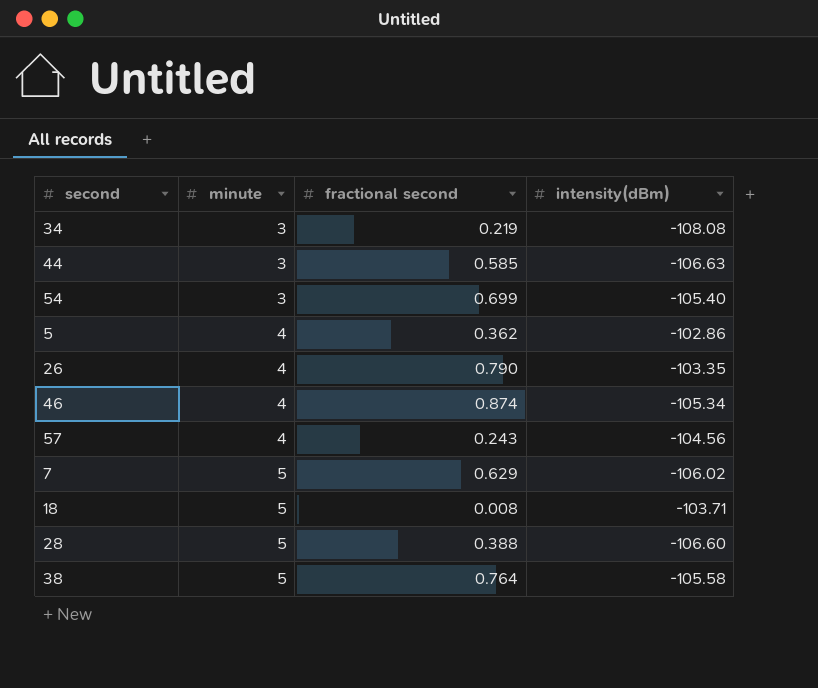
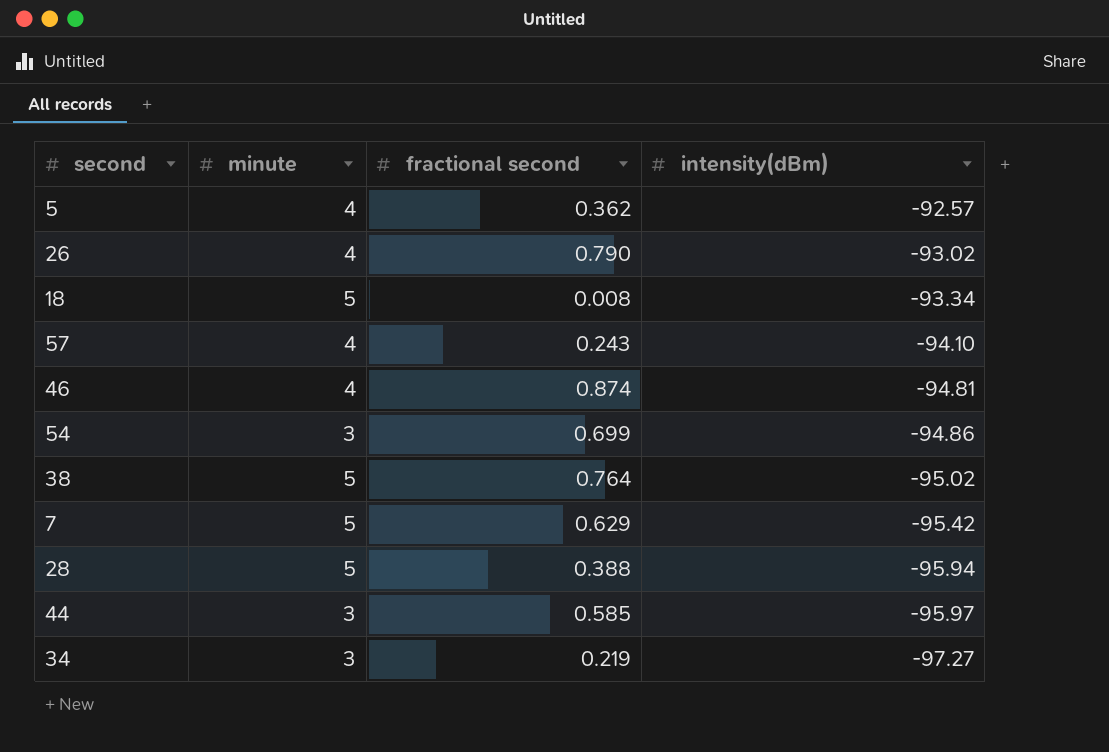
row order: minute ascending -> intensity(dBm) descending
5 | intensity(dBm): -102.86 -> -92.57
26 | intensity(dBm): -103.35 -> -93.02
18 | intensity(dBm): -103.71 -> -93.34
57 | intensity(dBm): -104.56 -> -94.10
46 | intensity(dBm): -105.34 -> -94.81
54 | intensity(dBm): -105.40 -> -94.86
38 | intensity(dBm): -105.58 -> -95.02
7 | intensity(dBm): -106.02 -> -95.42
28 | intensity(dBm): -106.60 -> -95.94
44 | intensity(dBm): -106.63 -> -95.97
34 | intensity(dBm): -108.08 -> -97.27

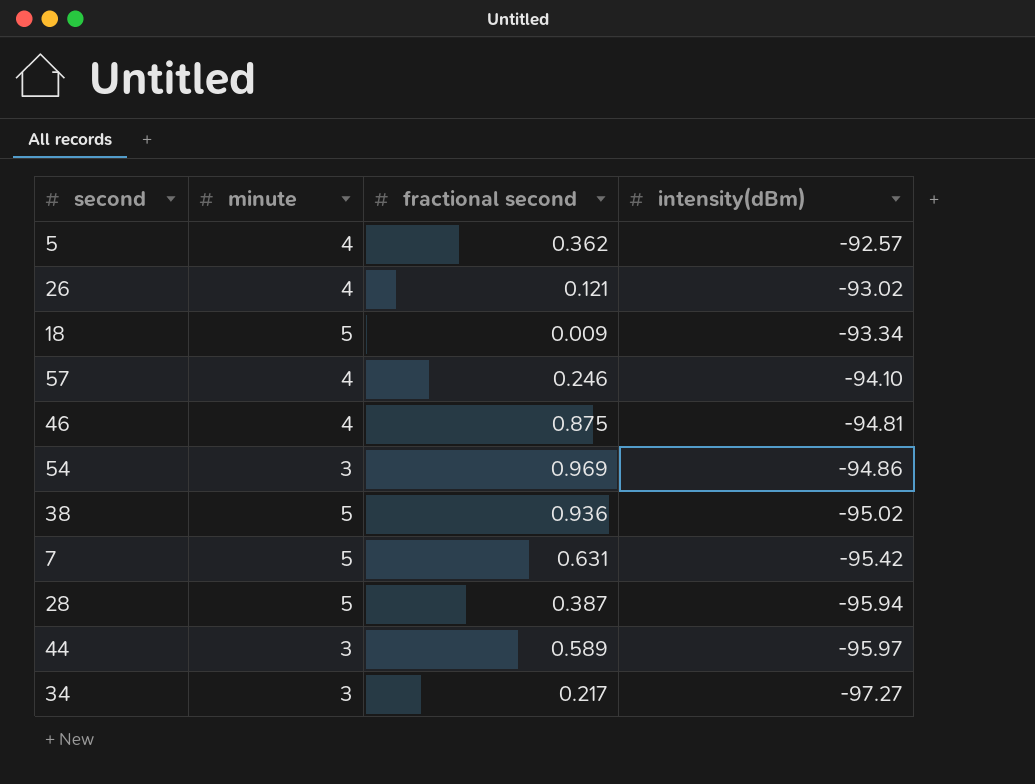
26 | fractional second: 0.790 -> 0.121
18 | fractional second: 0.008 -> 0.009
57 | fractional second: 0.243 -> 0.246
46 | fractional second: 0.874 -> 0.875
54 | fractional second: 0.699 -> 0.969
38 | fractional second: 0.764 -> 0.936
7 | fractional second: 0.629 -> 0.631
28 | fractional second: 0.388 -> 0.387
44 | fractional second: 0.585 -> 0.589
34 | fractional second: 0.219 -> 0.217

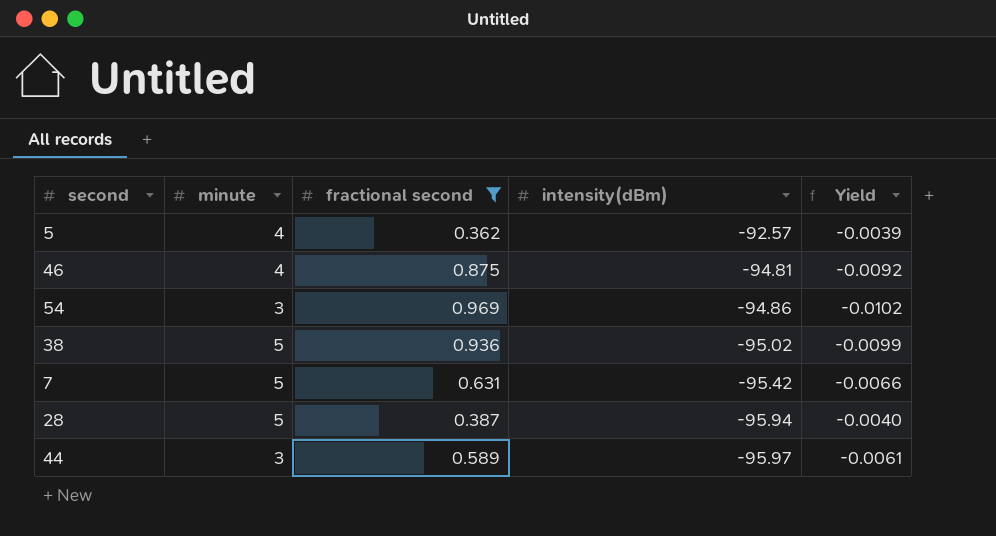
filter: none -> fractional second >= 0.362
column Yield | formula: none -> [fractional second] / [intensity(dBm)]

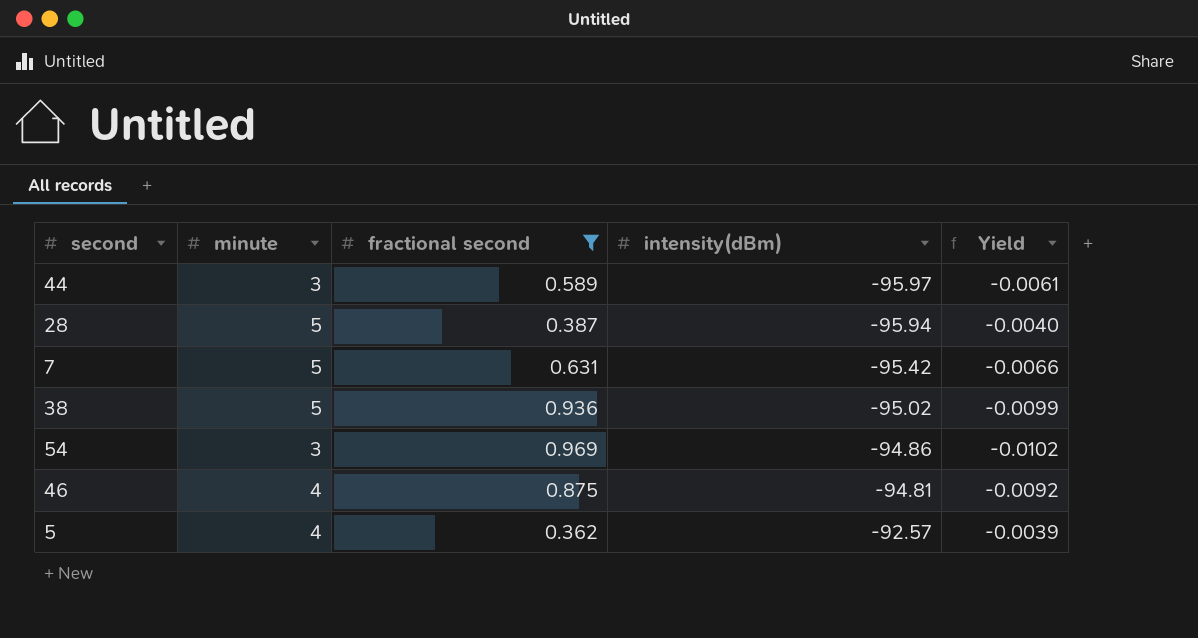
row order: intensity(dBm) descending -> intensity(dBm) ascending

